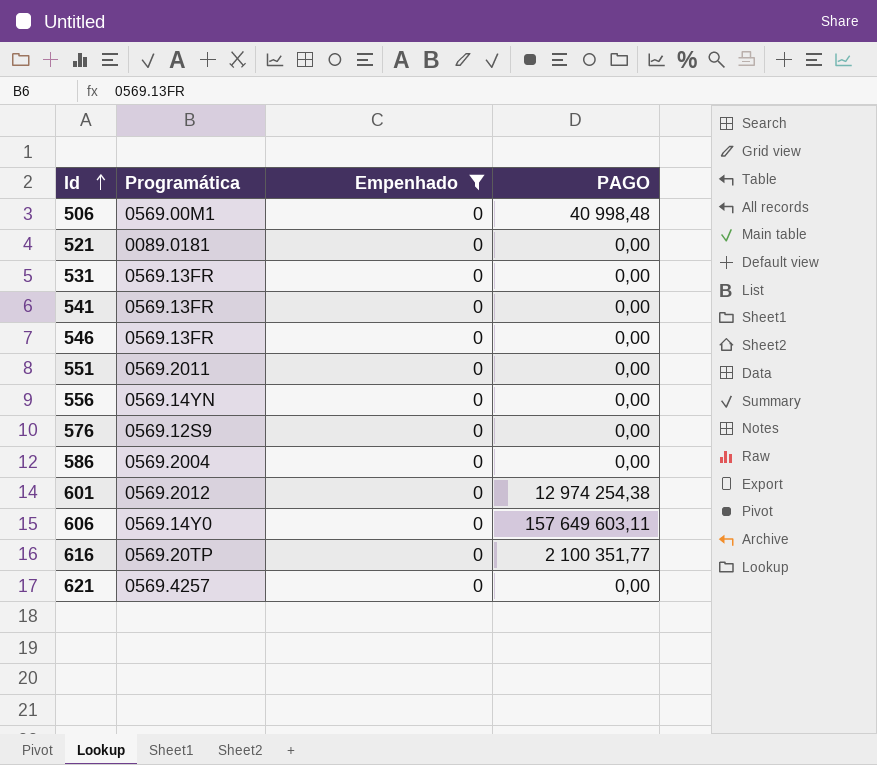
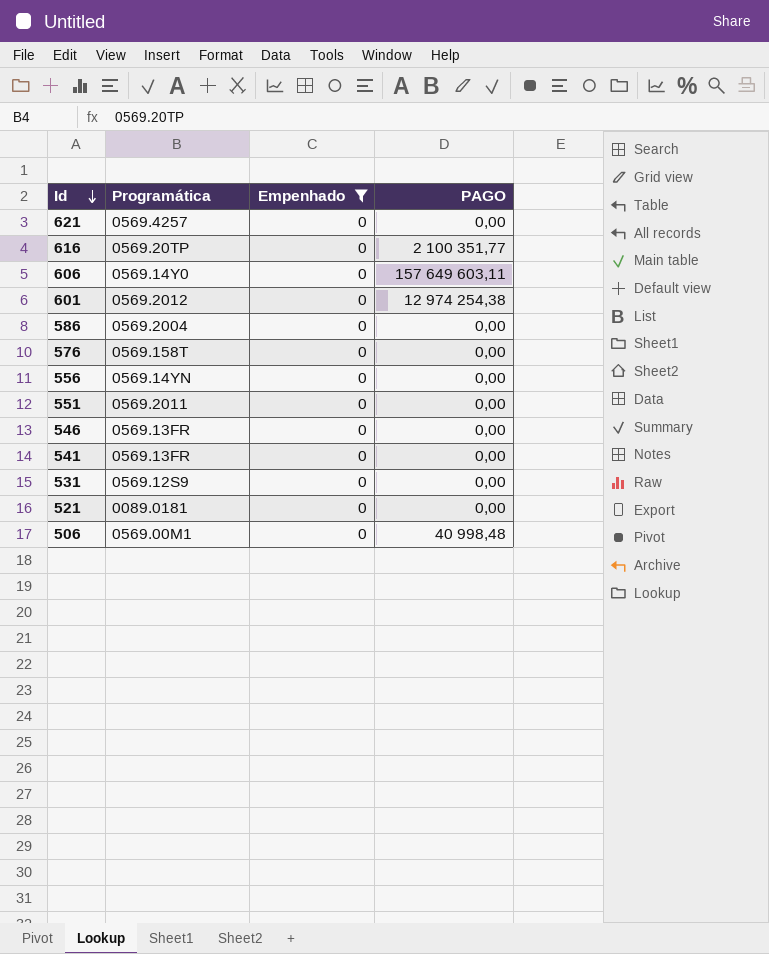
row order: Id ascending -> Id descending
576 | Programática: 0569.12S9 -> 0569.158T
531 | Programática: 0569.13FR -> 0569.12S9

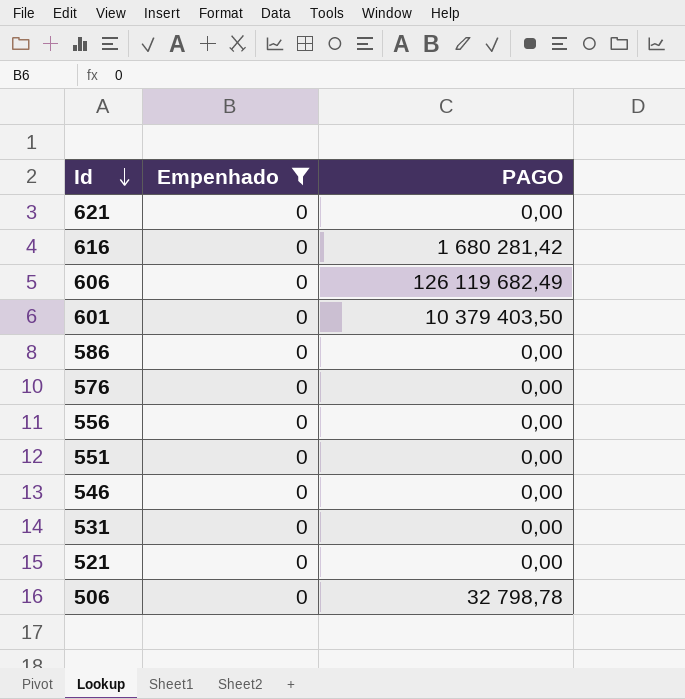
column Programática | position: 2 -> none
row 541: 0569.13FR | 0 | 0,00 -> none
616 | PAGO: 2 100 351,77 -> 1 680 281,42
606 | PAGO: 157 649 603,11 -> 126 119 682,49
601 | PAGO: 12 974 254,38 -> 10 379 403,50
506 | PAGO: 40 998,48 -> 32 798,78

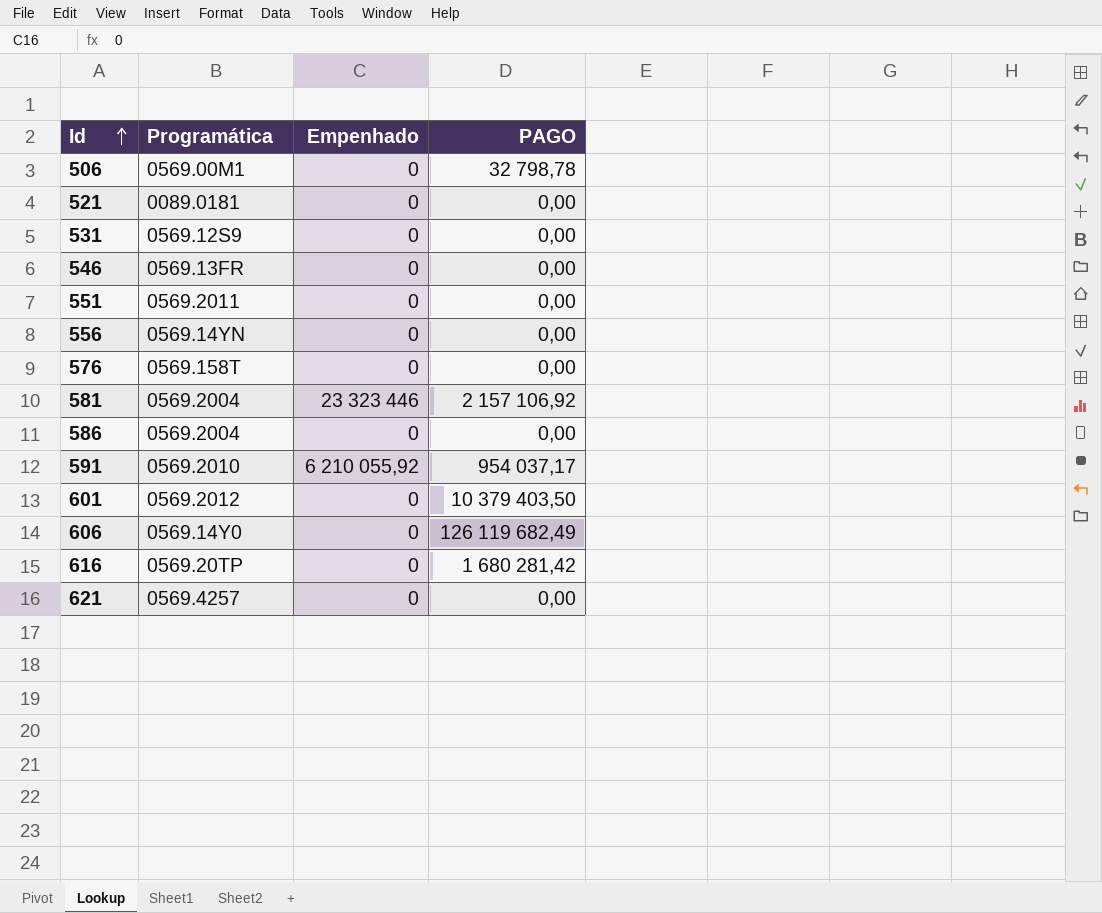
filter: Empenhado = 0 -> none
row order: Id descending -> Id ascending
column Programática | position: none -> 2

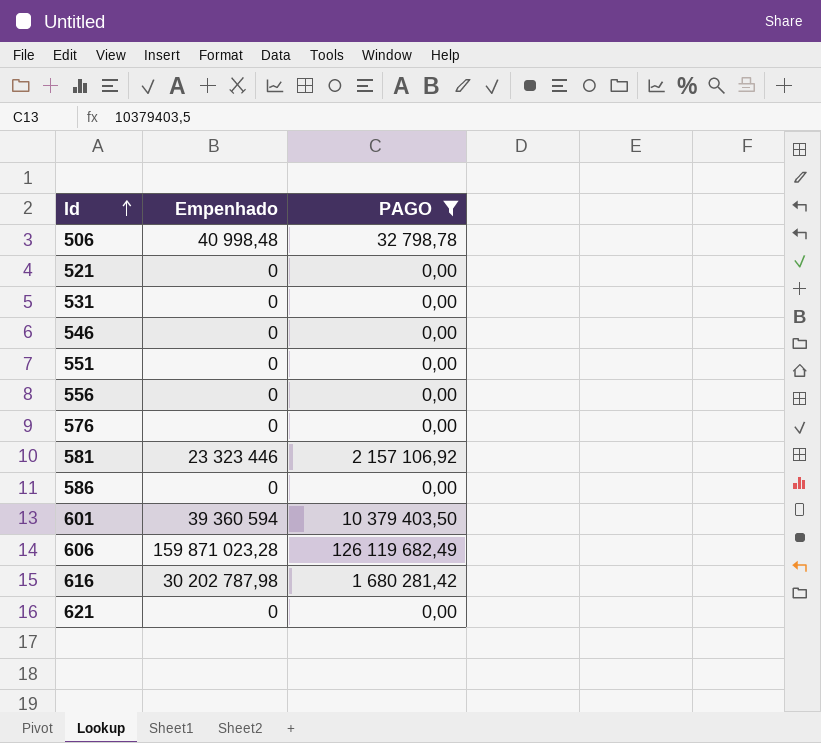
filter: none -> PAGO != 954 037,17
column Programática | position: 2 -> none
506 | Empenhado: 0 -> 40 998,48
601 | Empenhado: 0 -> 39 360 594
606 | Empenhado: 0 -> 159 871 023,28
616 | Empenhado: 0 -> 30 202 787,98

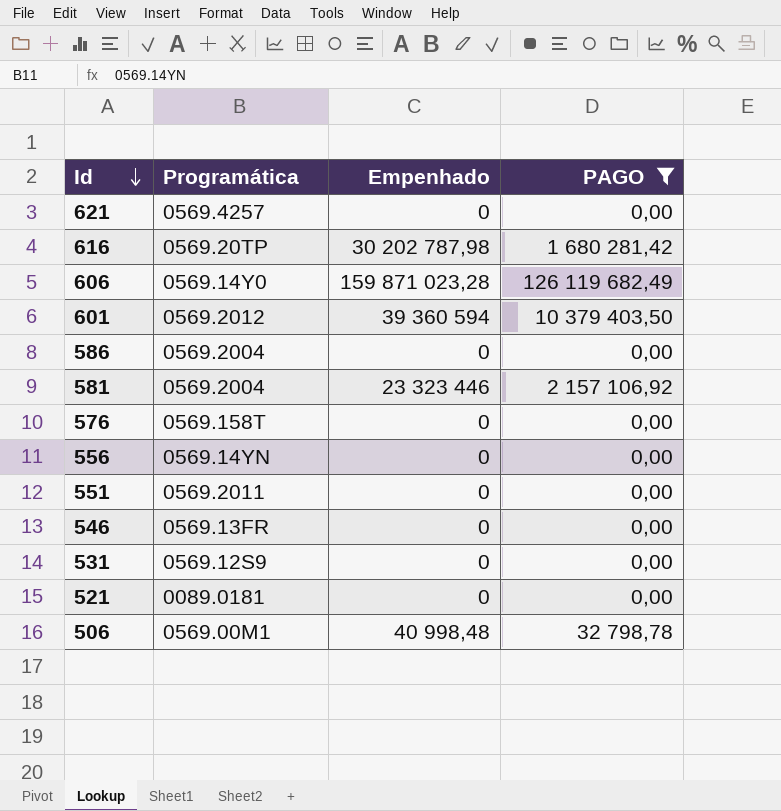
row order: Id ascending -> Id descending
column Programática | position: none -> 2

